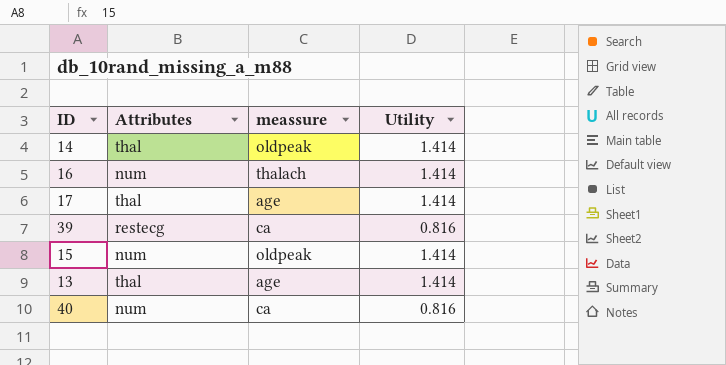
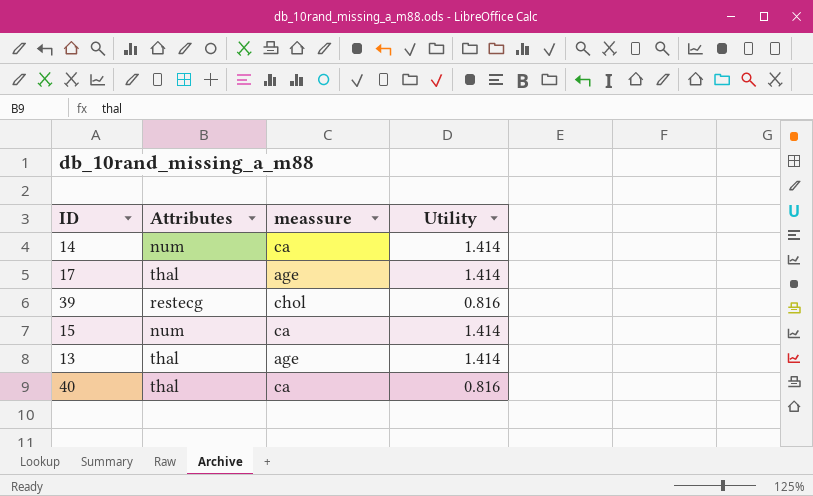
row 16: num | thalach | 1.414 -> none
14 | Attributes: thal -> num
14 | meassure: oldpeak -> ca
39 | meassure: ca -> chol
15 | meassure: oldpeak -> ca
40 | Attributes: num -> thal

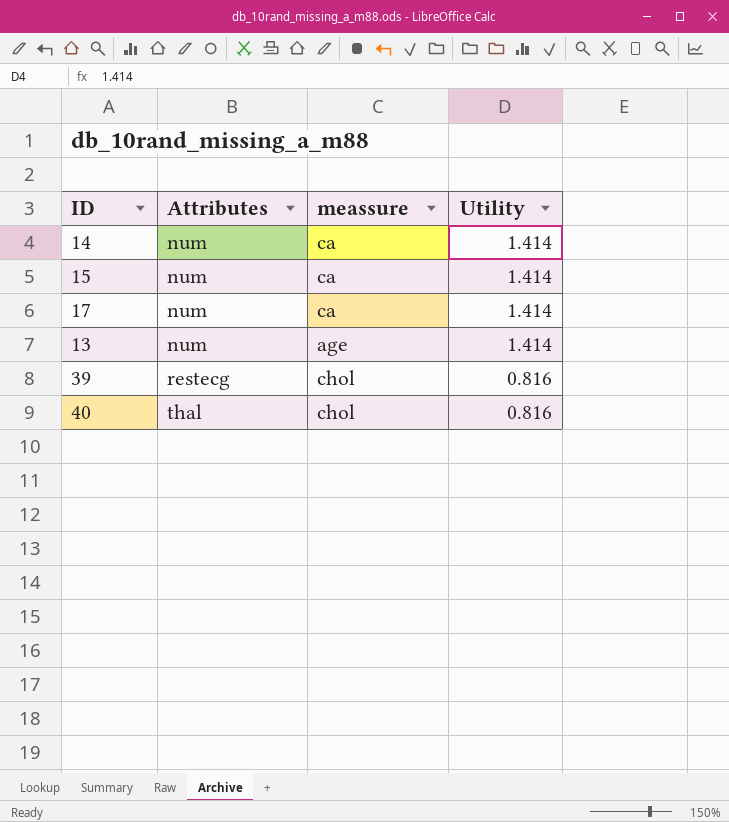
row order: none -> Attributes ascending
17 | Attributes: thal -> num
17 | meassure: age -> ca
13 | Attributes: thal -> num
40 | meassure: ca -> chol

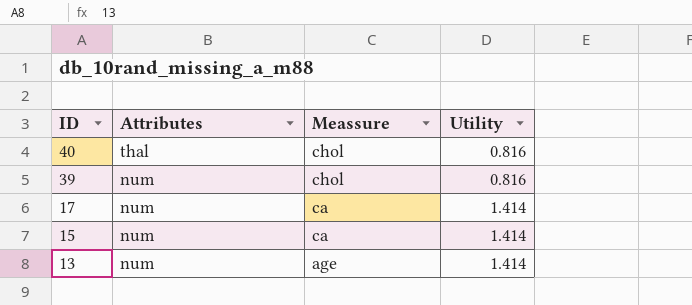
row order: Attributes ascending -> ID descending
column name: meassure -> Meassure
row 14: num | ca | 1.414 -> none
39 | Attributes: restecg -> num

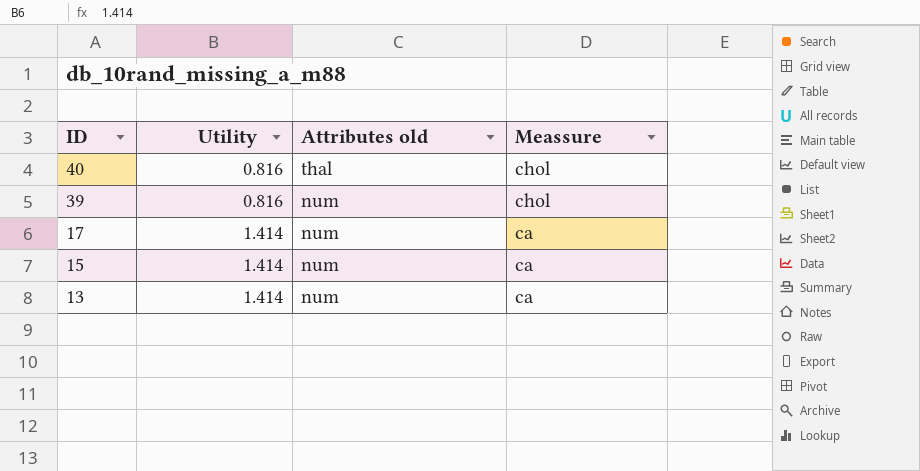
column Utility | position: 4 -> 2
column name: Attributes -> Attributes old
13 | Meassure: age -> ca

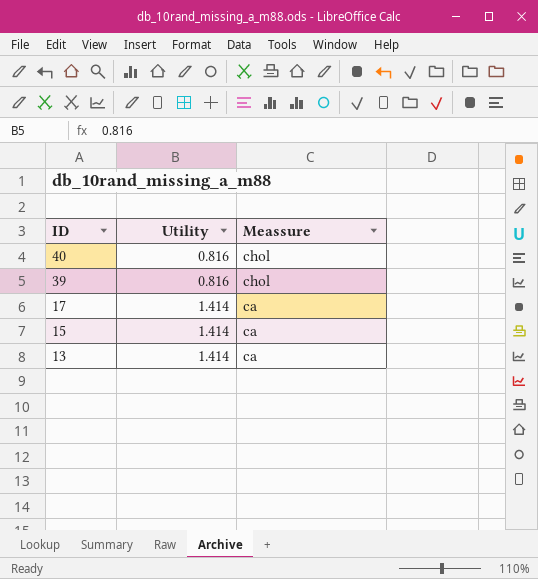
column Attributes old | position: 3 -> none

